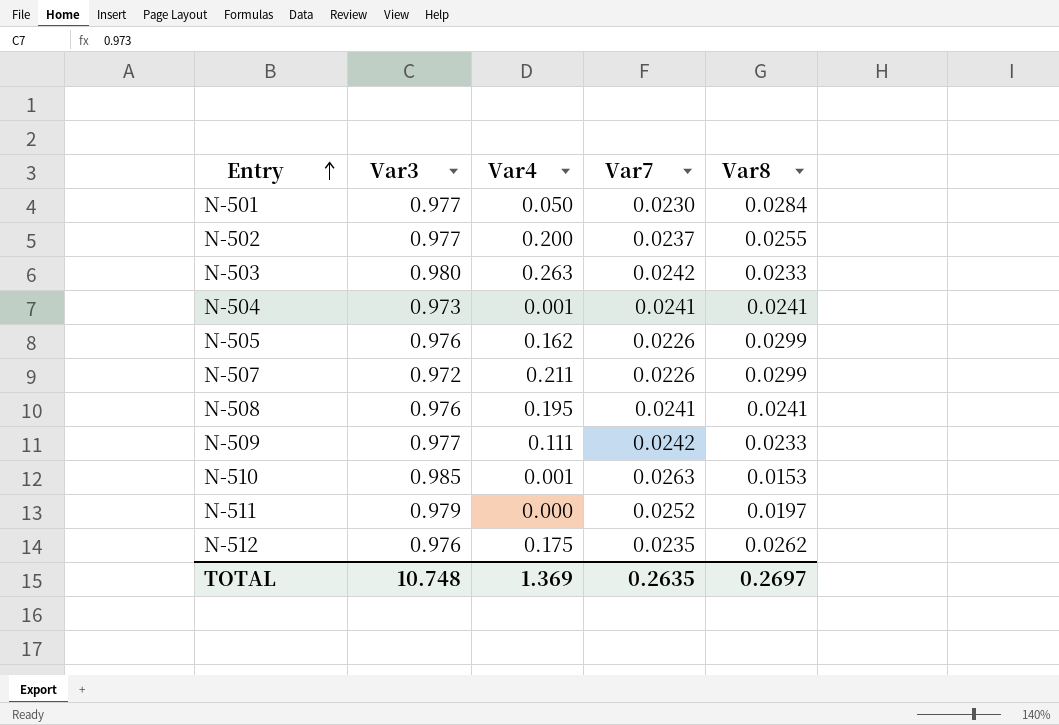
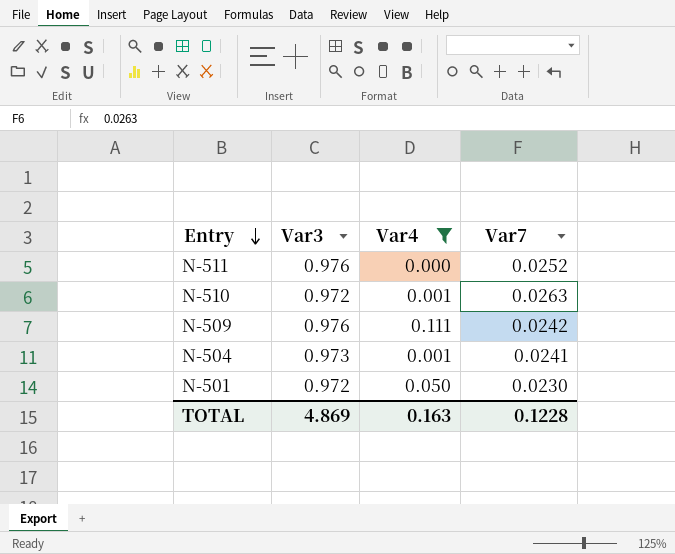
filter: none -> Var4 <= 0.111
row order: Entry ascending -> Entry descending
column Var8 | position: 5 -> none
N-511 | Var3: 0.979 -> 0.976
N-510 | Var3: 0.985 -> 0.972
N-509 | Var3: 0.977 -> 0.976
N-501 | Var3: 0.977 -> 0.972
TOTAL | Var3: 10.748 -> 4.869
TOTAL | Var4: 1.369 -> 0.163
TOTAL | Var7: 0.2635 -> 0.1228

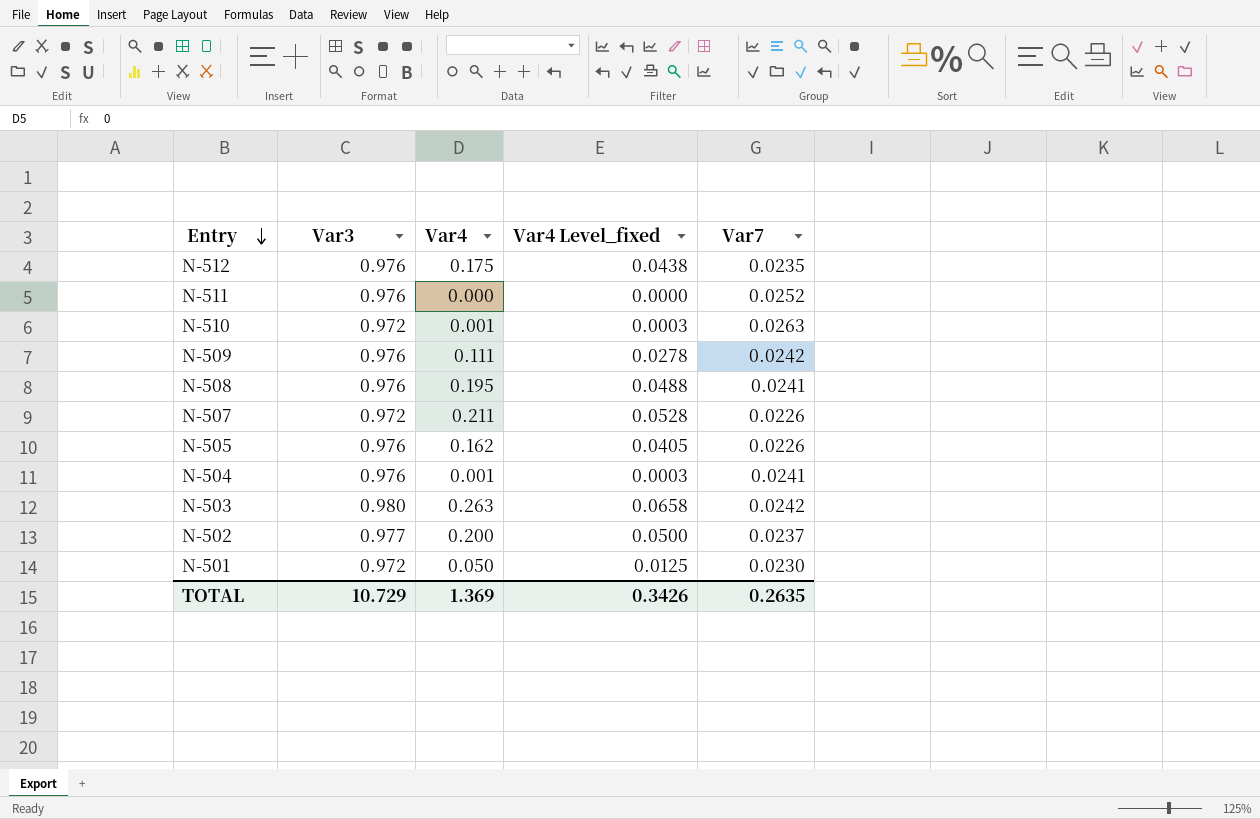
filter: Var4 <= 0.111 -> none
column Var4 Level_fixed | formula: none -> [Var4] * 0.25
N-504 | Var3: 0.973 -> 0.976
TOTAL | Var3: 4.869 -> 10.729
TOTAL | Var4: 0.163 -> 1.369
TOTAL | Var7: 0.1228 -> 0.2635

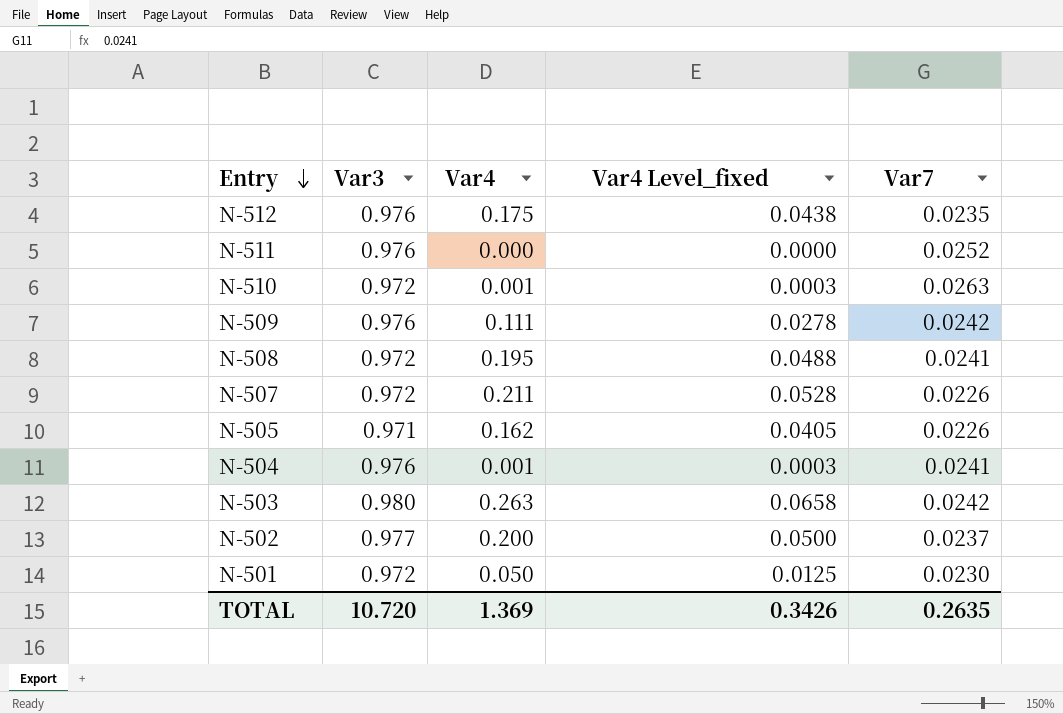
N-508 | Var3: 0.976 -> 0.972
N-505 | Var3: 0.976 -> 0.971
TOTAL | Var3: 10.729 -> 10.720

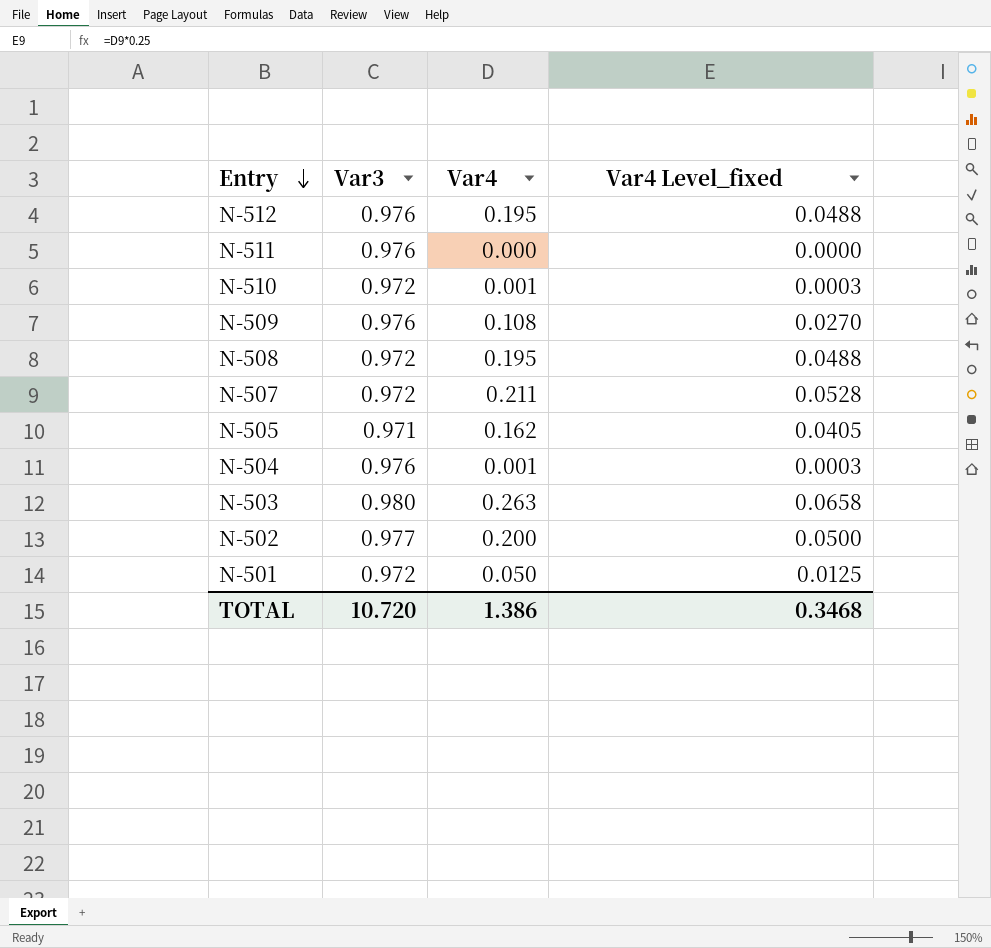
column Var7 | position: 5 -> none
N-512 | Var4: 0.175 -> 0.195
N-512 | Var4 Level_fixed: 0.0438 -> 0.0488
N-509 | Var4: 0.111 -> 0.108
N-509 | Var4 Level_fixed: 0.0278 -> 0.0270
TOTAL | Var4: 1.369 -> 1.386
TOTAL | Var4 Level_fixed: 0.3426 -> 0.3468

